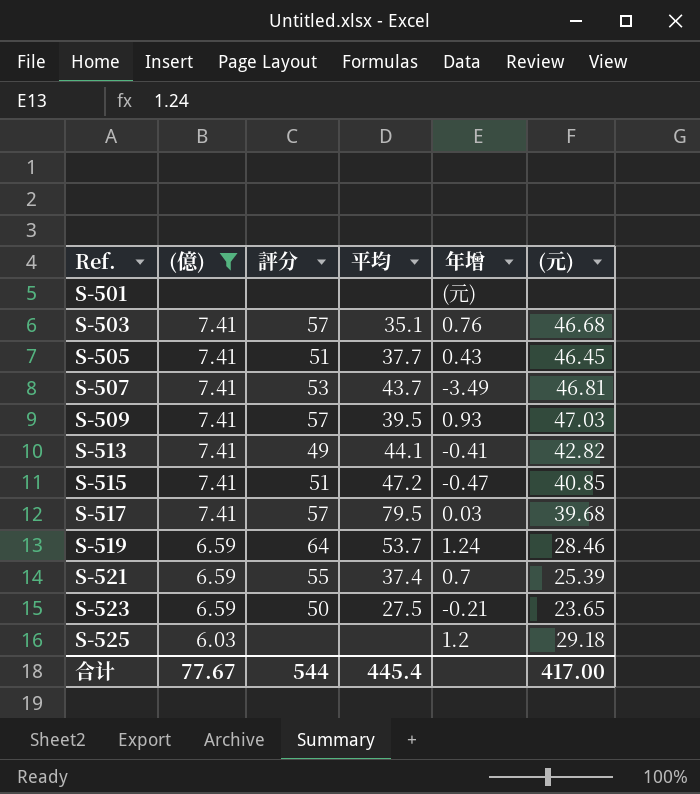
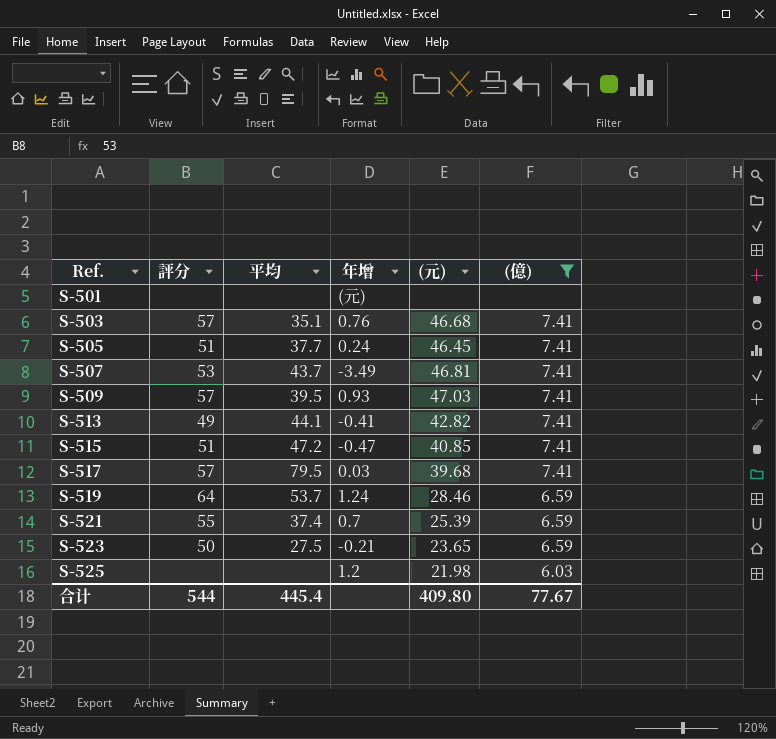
column (億) | position: 2 -> 6
S-505 | 年增: 0.43 -> 0.24
S-525 | (元): 29.18 -> 21.98
合计 | (元): 417.00 -> 409.80

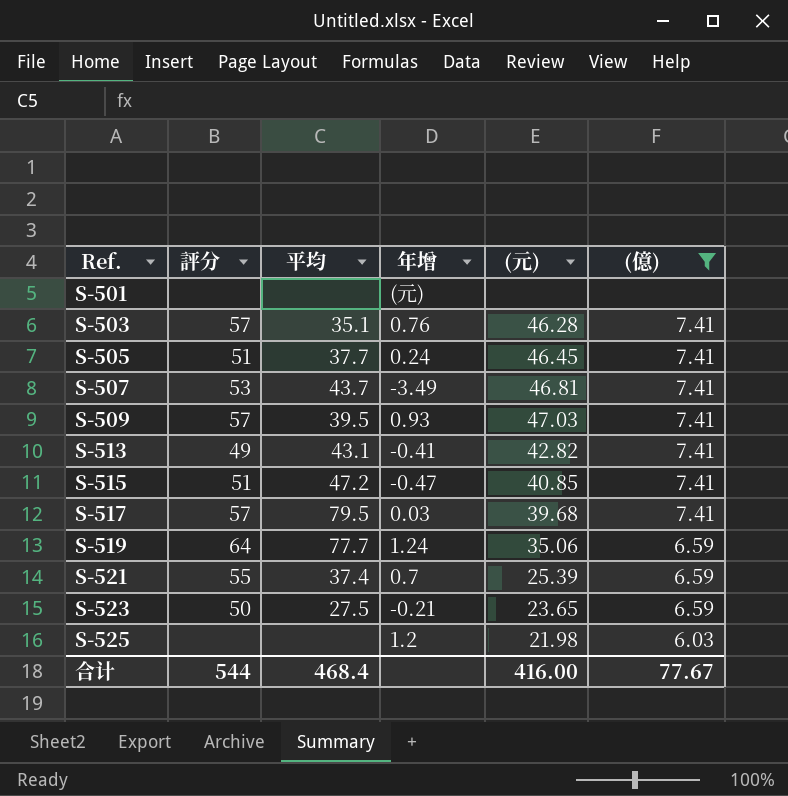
S-503 | (元): 46.68 -> 46.28
S-513 | 平均: 44.1 -> 43.1
S-519 | 平均: 53.7 -> 77.7
S-519 | (元): 28.46 -> 35.06
合计 | 平均: 445.4 -> 468.4
合计 | (元): 409.80 -> 416.00

